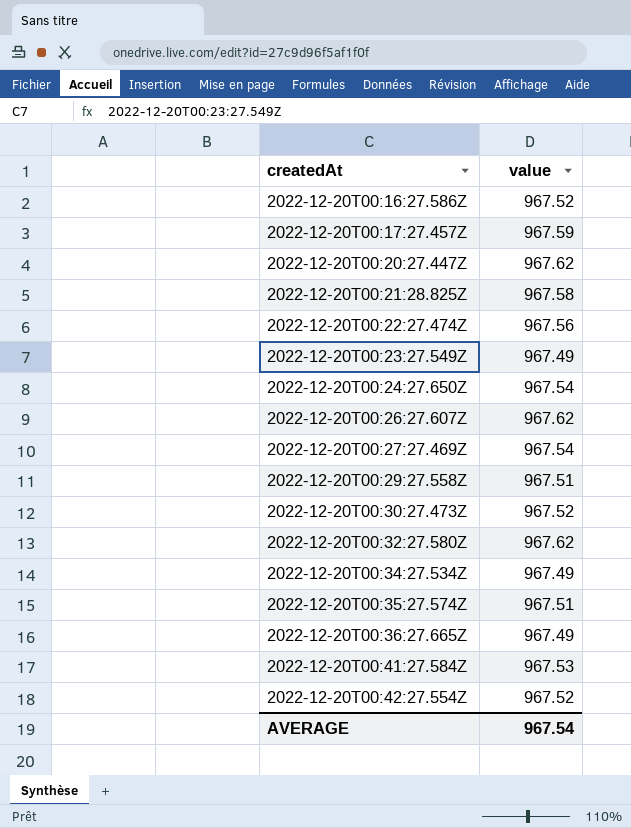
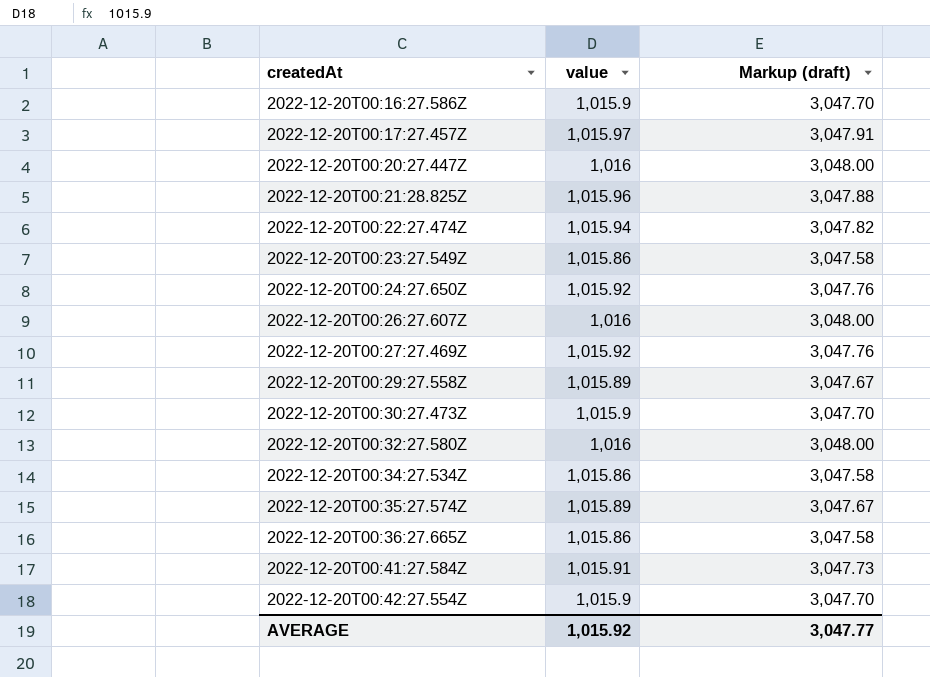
column Markup (draft) | formula: none -> [value] * 3
2022-12-20T00:16:27.586Z | value: 967.52 -> 1,015.9
2022-12-20T00:17:27.457Z | value: 967.59 -> 1,015.97
2022-12-20T00:20:27.447Z | value: 967.62 -> 1,016
2022-12-20T00:21:28.825Z | value: 967.58 -> 1,015.96
2022-12-20T00:22:27.474Z | value: 967.56 -> 1,015.94
2022-12-20T00:23:27.549Z | value: 967.49 -> 1,015.86
2022-12-20T00:24:27.650Z | value: 967.54 -> 1,015.92
2022-12-20T00:26:27.607Z | value: 967.62 -> 1,016
2022-12-20T00:27:27.469Z | value: 967.54 -> 1,015.92
2022-12-20T00:29:27.558Z | value: 967.51 -> 1,015.89
2022-12-20T00:30:27.473Z | value: 967.52 -> 1,015.9
2022-12-20T00:32:27.580Z | value: 967.62 -> 1,016
2022-12-20T00:34:27.534Z | value: 967.49 -> 1,015.86
2022-12-20T00:35:27.574Z | value: 967.51 -> 1,015.89
2022-12-20T00:36:27.665Z | value: 967.49 -> 1,015.86
2022-12-20T00:41:27.584Z | value: 967.53 -> 1,015.91
2022-12-20T00:42:27.554Z | value: 967.52 -> 1,015.9
AVERAGE | value: 967.54 -> 1,015.92

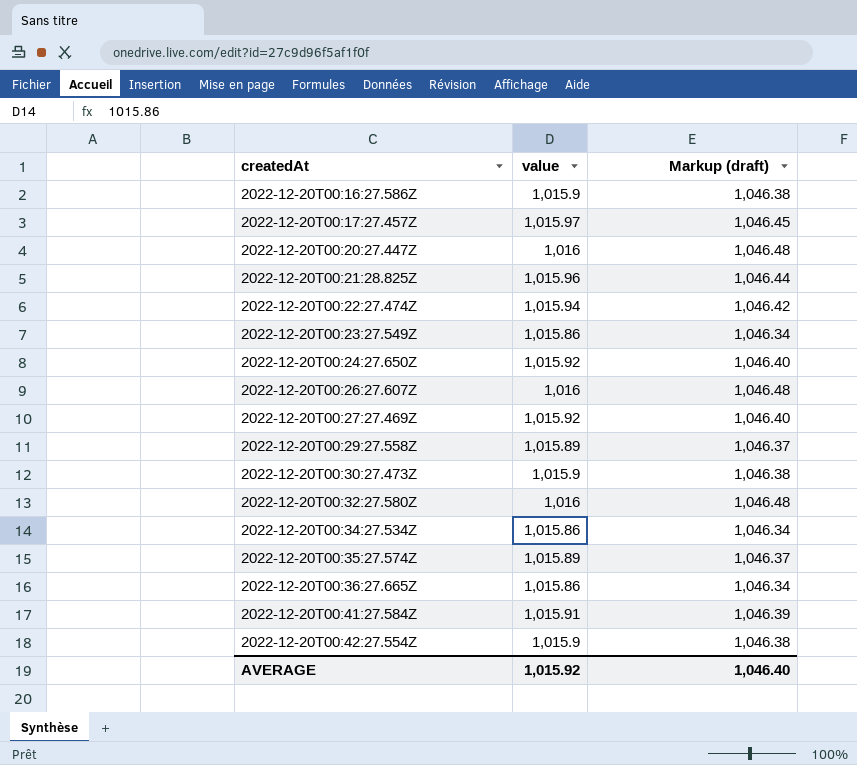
column Markup (draft) | formula: [value] * 3 -> [value] * 1.03
AVERAGE | Markup (draft): 3,047.77 -> 1,046.40

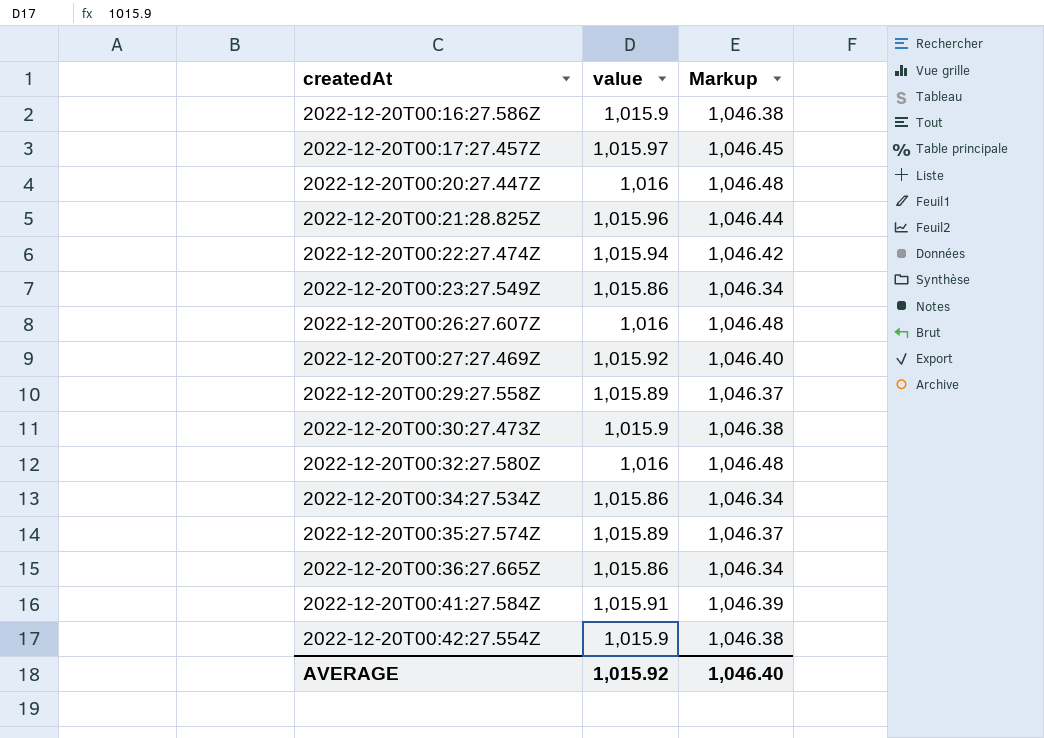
column name: Markup (draft) -> Markup
row 2022-12-20T00:24:27.650Z: 1,015.92 | 1,046.40 -> none

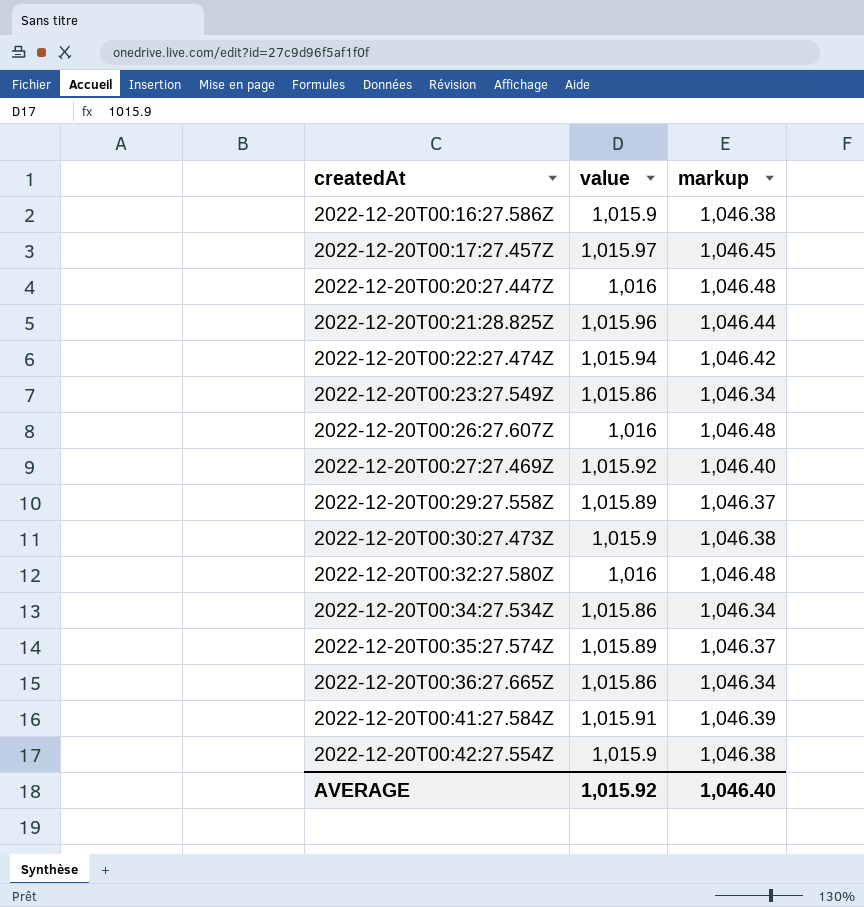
column name: Markup -> markup

